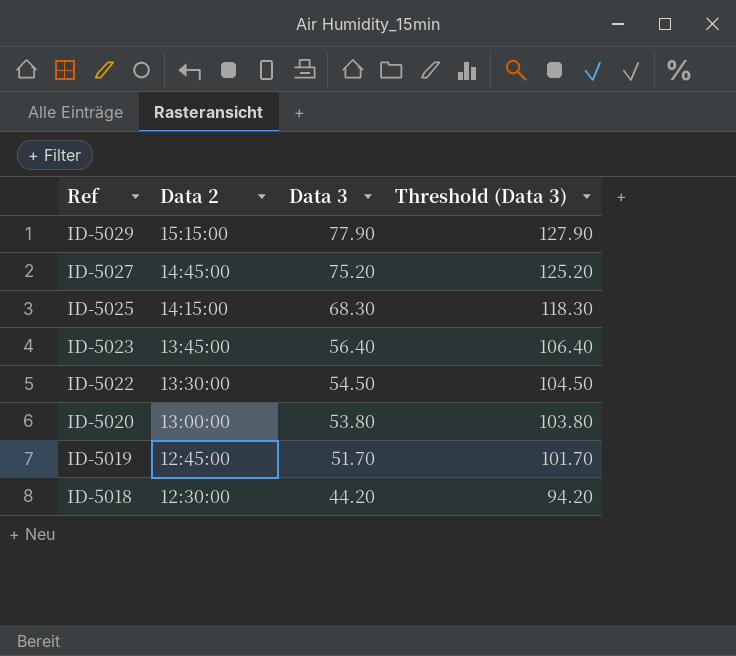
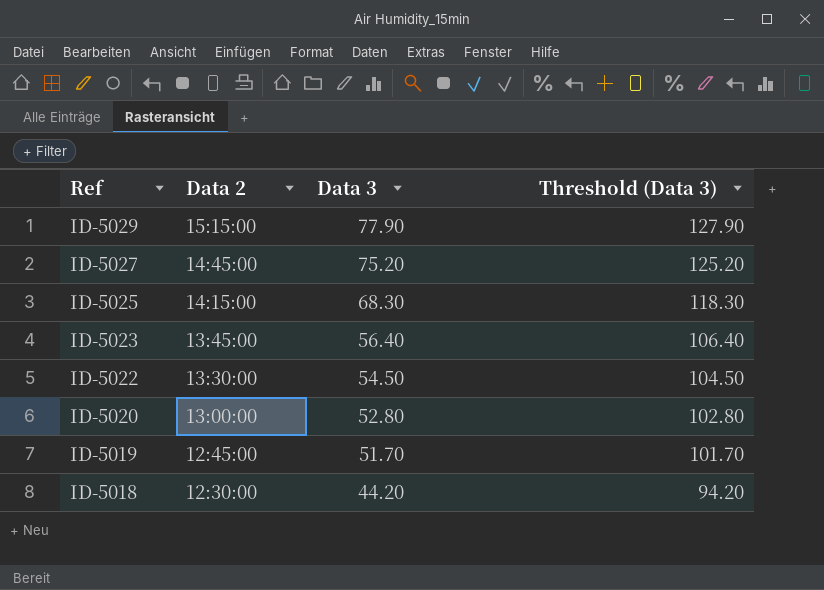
ID-5020 | Data 3: 53.80 -> 52.80
ID-5020 | Threshold (Data 3): 103.80 -> 102.80

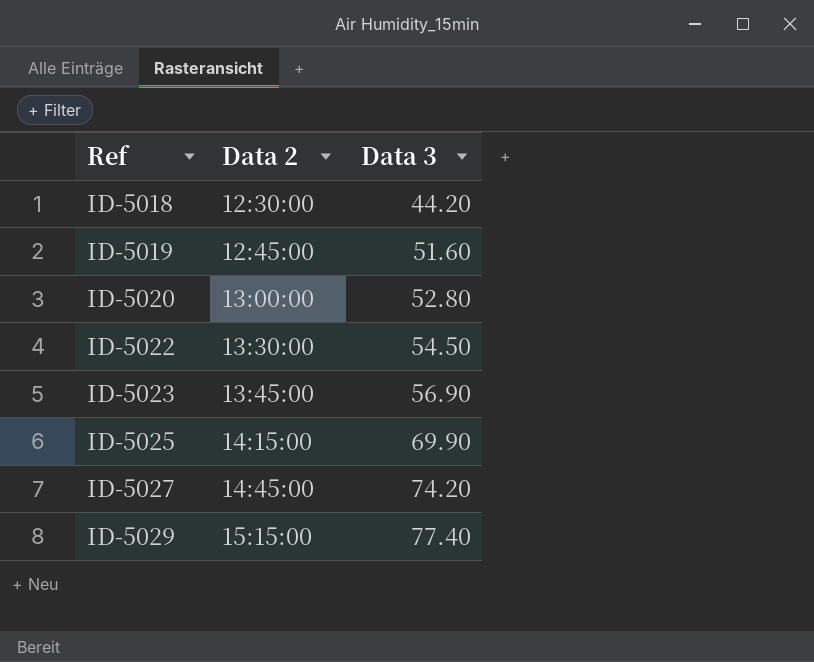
row order: Ref descending -> Ref ascending
column Threshold (Data 3) | formula: [Data 3] + 50 -> none
ID-5019 | Data 3: 51.70 -> 51.60
ID-5023 | Data 3: 56.40 -> 56.90
ID-5025 | Data 3: 68.30 -> 69.90
ID-5027 | Data 3: 75.20 -> 74.20
ID-5029 | Data 3: 77.90 -> 77.40

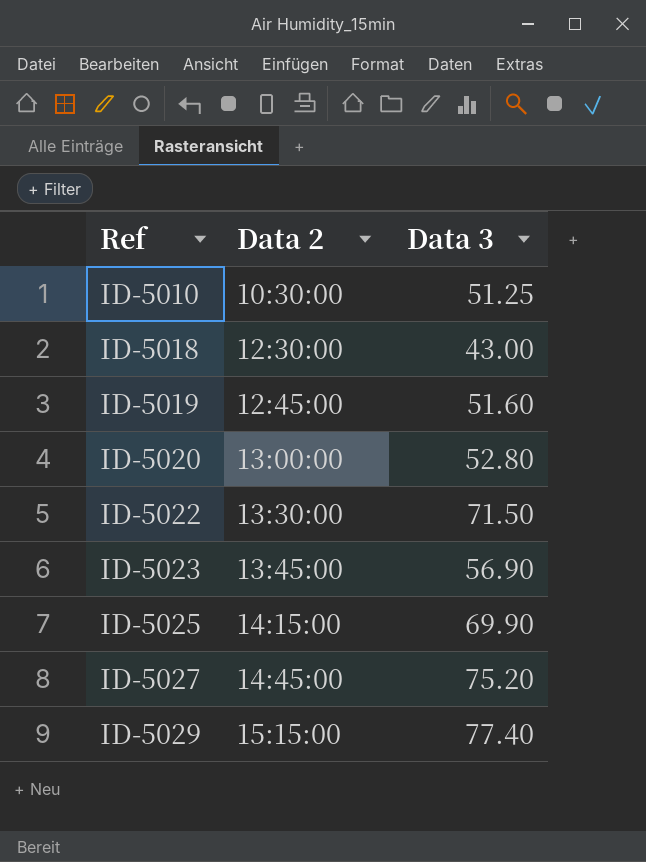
row ID-5010: none -> 10:30:00 | 51.25
ID-5018 | Data 3: 44.20 -> 43.00
ID-5022 | Data 3: 54.50 -> 71.50
ID-5027 | Data 3: 74.20 -> 75.20

